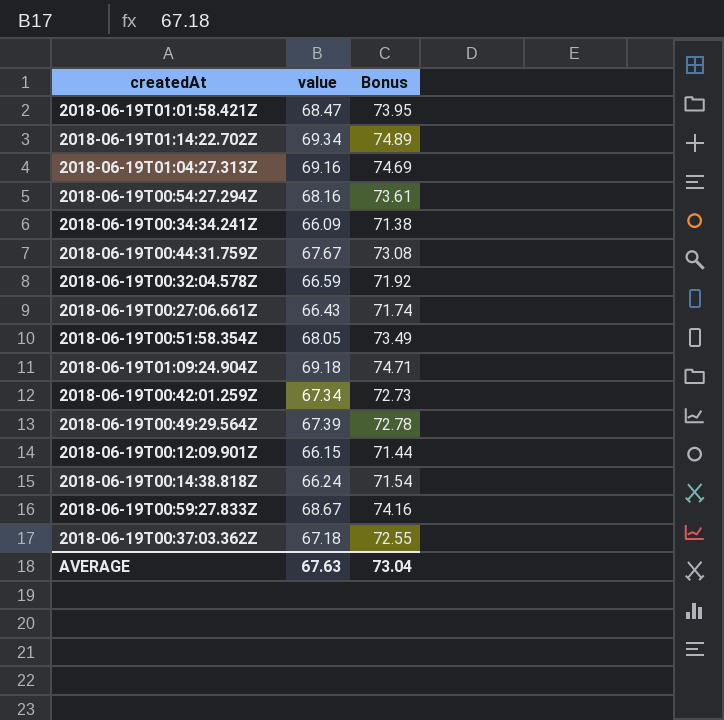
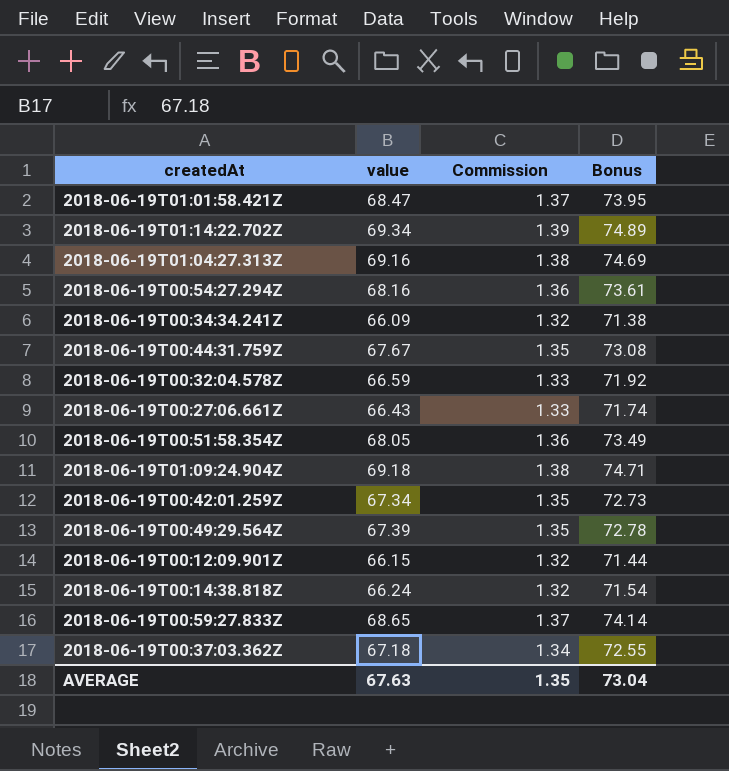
column Commission | formula: none -> [value] * 0.02
2018-06-19T00:59:27.833Z | value: 68.67 -> 68.65
2018-06-19T00:59:27.833Z | Bonus: 74.16 -> 74.14

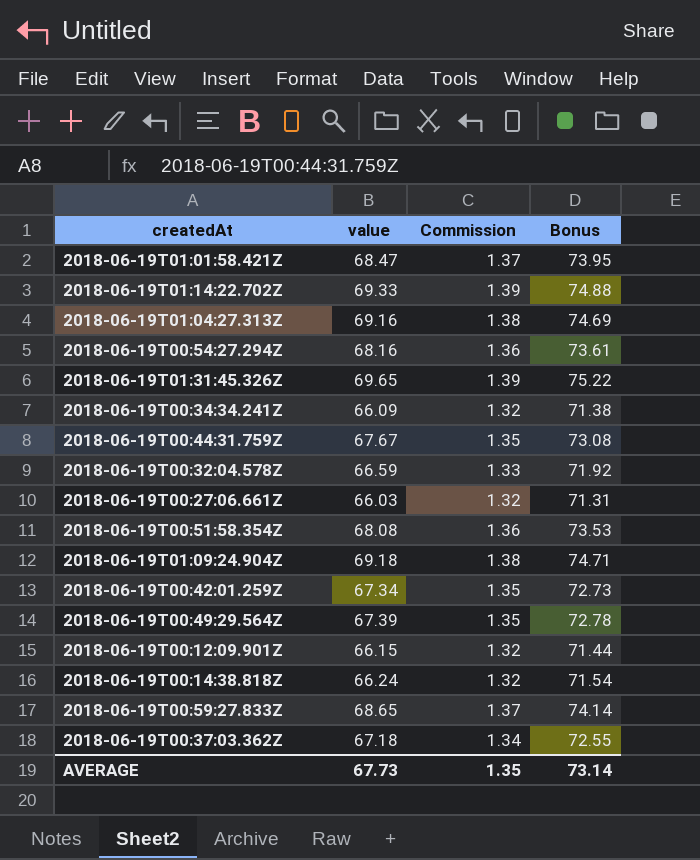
2018-06-19T01:14:22.702Z | value: 69.34 -> 69.33
2018-06-19T01:14:22.702Z | Bonus: 74.89 -> 74.88
row 2018-06-19T01:31:45.326Z: none -> 69.65 | 1.39 | 75.22
2018-06-19T00:27:06.661Z | value: 66.43 -> 66.03
2018-06-19T00:27:06.661Z | Commission: 1.33 -> 1.32
2018-06-19T00:27:06.661Z | Bonus: 71.74 -> 71.31
2018-06-19T00:51:58.354Z | value: 68.05 -> 68.08
2018-06-19T00:51:58.354Z | Bonus: 73.49 -> 73.53
AVERAGE | value: 67.63 -> 67.73
AVERAGE | Bonus: 73.04 -> 73.14

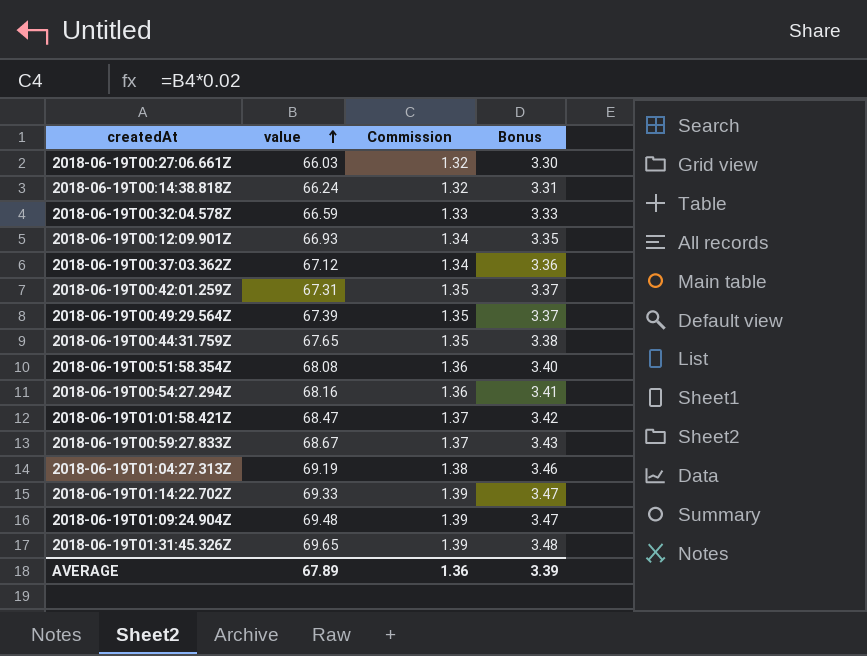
row order: none -> value ascending
column Bonus | formula: [value] * 1.08 -> [value] * 0.05
row 2018-06-19T00:34:34.241Z: 66.09 | 1.32 | 71.38 -> none
2018-06-19T00:12:09.901Z | value: 66.15 -> 66.93
2018-06-19T00:12:09.901Z | Commission: 1.32 -> 1.34
2018-06-19T00:37:03.362Z | value: 67.18 -> 67.12
2018-06-19T00:42:01.259Z | value: 67.34 -> 67.31
2018-06-19T00:44:31.759Z | value: 67.67 -> 67.65
2018-06-19T00:59:27.833Z | value: 68.65 -> 68.67
2018-06-19T01:04:27.313Z | value: 69.16 -> 69.19
2018-06-19T01:09:24.904Z | value: 69.18 -> 69.48
2018-06-19T01:09:24.904Z | Commission: 1.38 -> 1.39
AVERAGE | value: 67.73 -> 67.89
AVERAGE | Commission: 1.35 -> 1.36
AVERAGE | Bonus: 73.14 -> 3.39

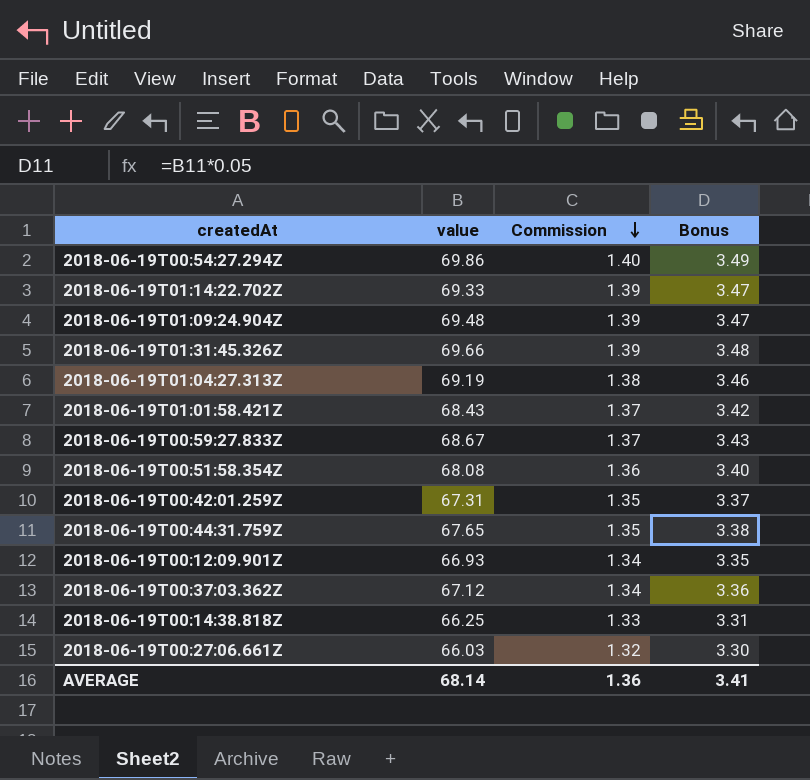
row order: value ascending -> Commission descending
row 2018-06-19T00:32:04.578Z: 66.59 | 1.33 | 3.33 -> none
row 2018-06-19T00:49:29.564Z: 67.39 | 1.35 | 3.37 -> none
2018-06-19T00:54:27.294Z | value: 68.16 -> 69.86
2018-06-19T00:54:27.294Z | Commission: 1.36 -> 1.40
2018-06-19T00:54:27.294Z | Bonus: 3.41 -> 3.49
2018-06-19T01:31:45.326Z | value: 69.65 -> 69.66
2018-06-19T01:01:58.421Z | value: 68.47 -> 68.43
2018-06-19T00:14:38.818Z | value: 66.24 -> 66.25
2018-06-19T00:14:38.818Z | Commission: 1.32 -> 1.33
AVERAGE | value: 67.89 -> 68.14
AVERAGE | Bonus: 3.39 -> 3.41

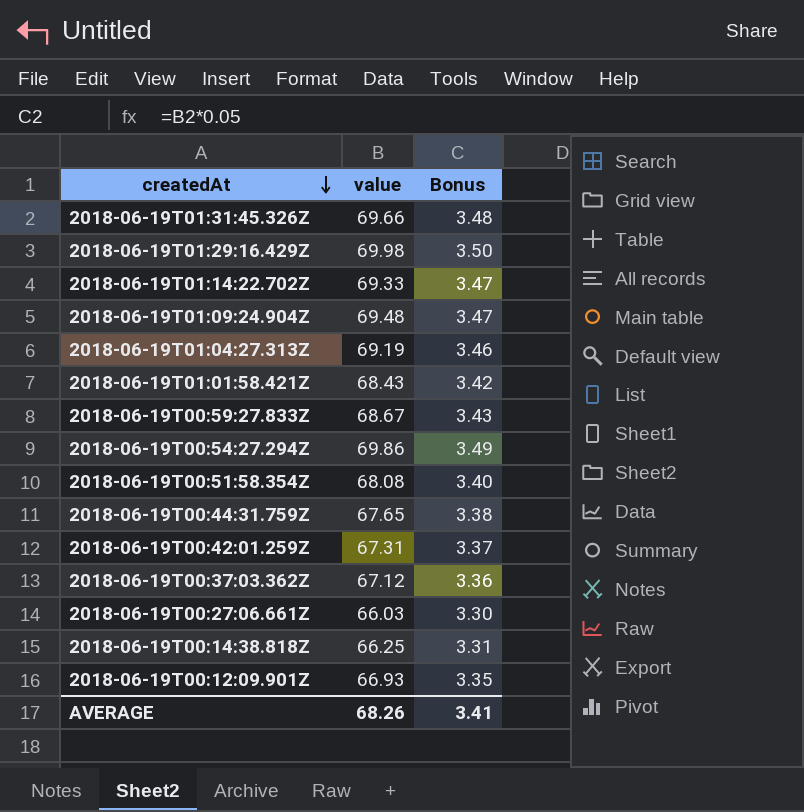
row order: Commission descending -> createdAt descending
column Commission | formula: [value] * 0.02 -> none
row 2018-06-19T01:29:16.429Z: none -> 69.98 | 3.50
AVERAGE | value: 68.14 -> 68.26

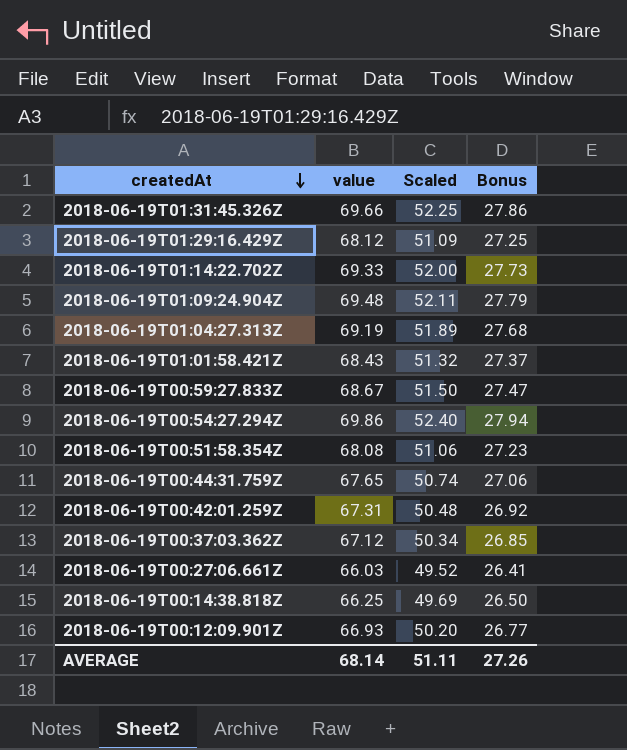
column Scaled | formula: none -> [value] * 0.75
column Bonus | formula: [value] * 0.05 -> [value] * 0.4
2018-06-19T01:29:16.429Z | value: 69.98 -> 68.12
AVERAGE | value: 68.26 -> 68.14
AVERAGE | Bonus: 3.41 -> 27.26

